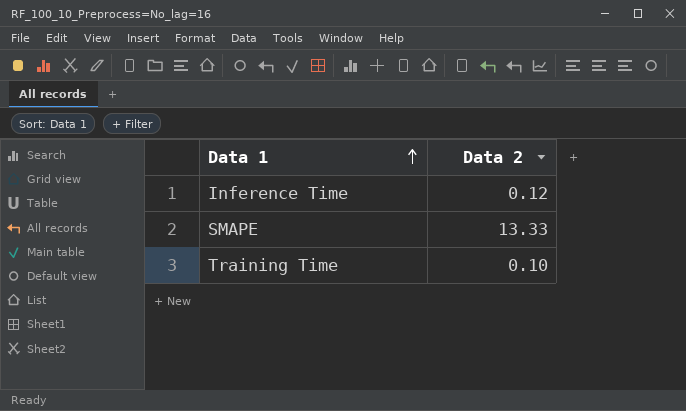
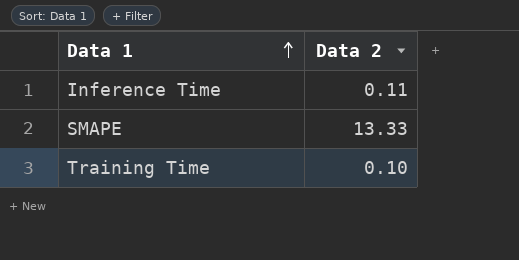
Inference Time | Data 2: 0.12 -> 0.11

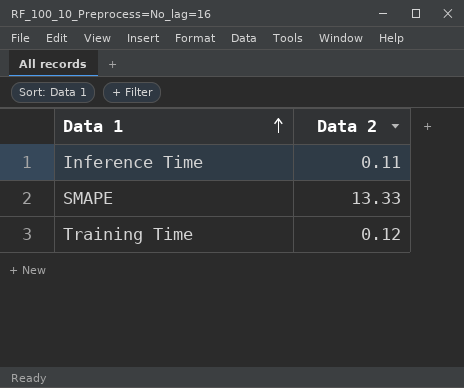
Training Time | Data 2: 0.10 -> 0.12

